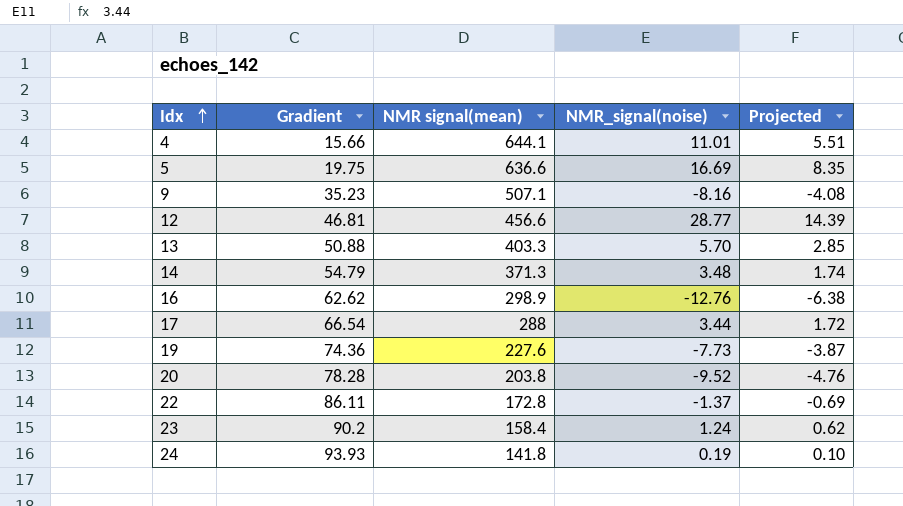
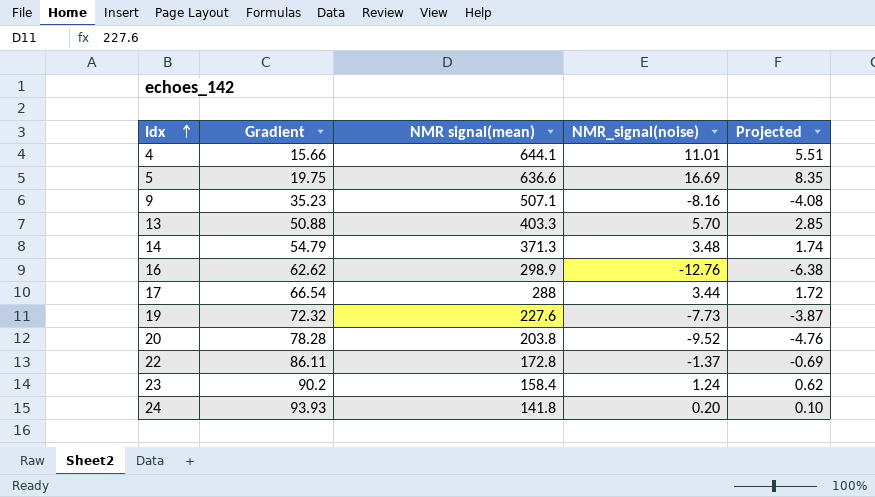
row 12: 46.81 | 456.6 | 28.77 | 14.39 -> none
19 | Gradient: 74.36 -> 72.32
24 | NMR_signal(noise): 0.19 -> 0.20

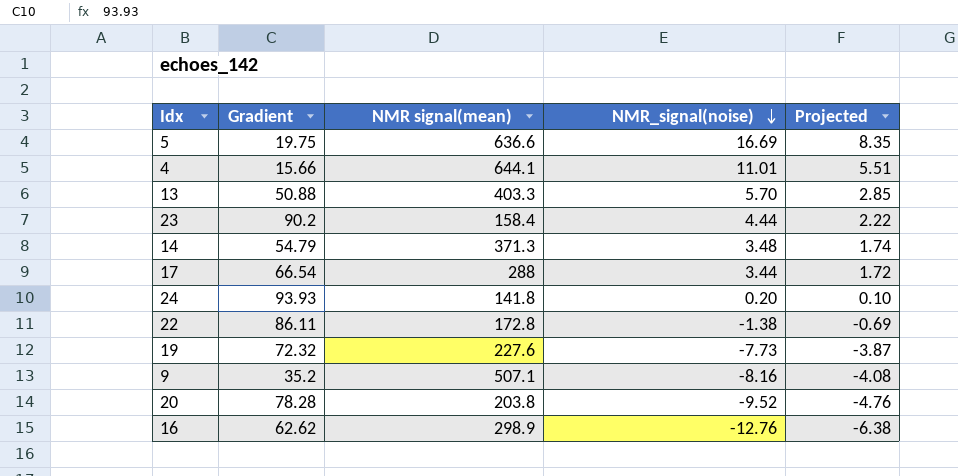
row order: Idx ascending -> NMR_signal(noise) descending
23 | NMR_signal(noise): 1.24 -> 4.44
23 | Projected: 0.62 -> 2.22
22 | NMR_signal(noise): -1.37 -> -1.38
9 | Gradient: 35.23 -> 35.2

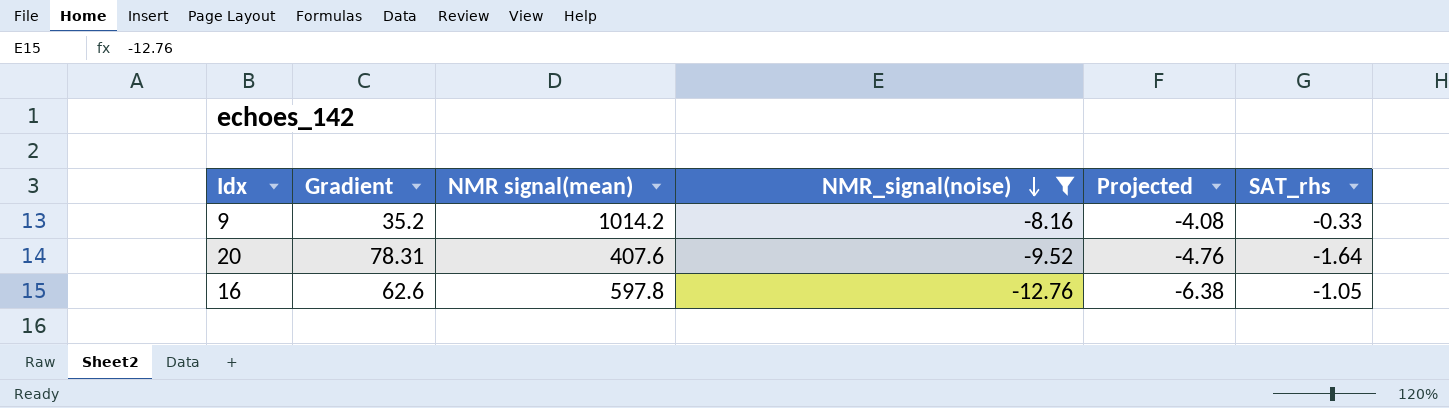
filter: none -> NMR_signal(noise) <= -8.16
column SAT_rhs | position: none -> 6
9 | NMR signal(mean): 507.1 -> 1014.2
20 | Gradient: 78.28 -> 78.31
20 | NMR signal(mean): 203.8 -> 407.6
16 | Gradient: 62.62 -> 62.6
16 | NMR signal(mean): 298.9 -> 597.8

